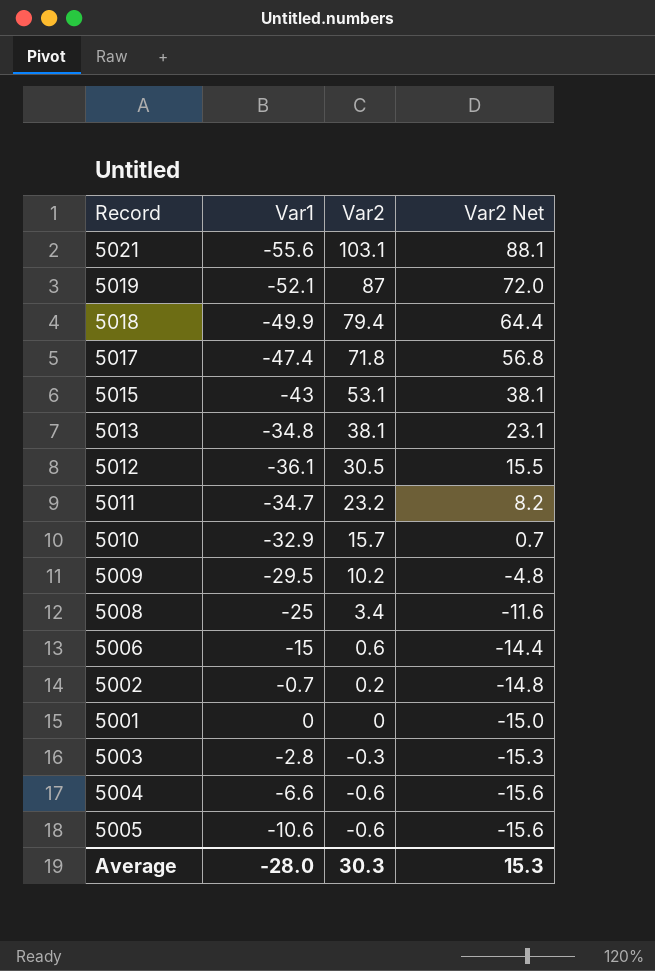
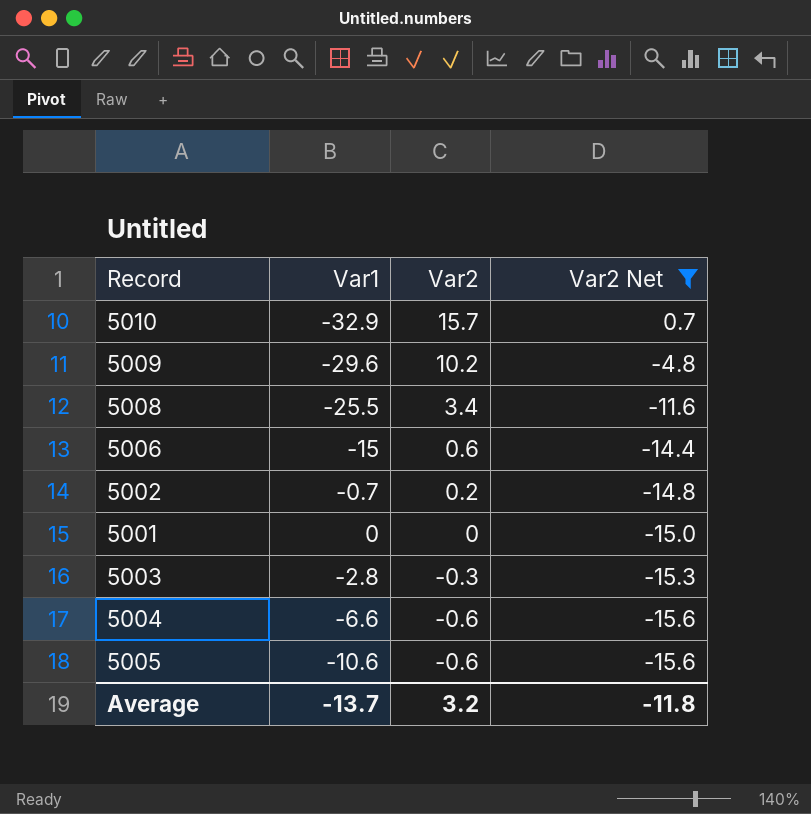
filter: none -> Var2 Net <= 0.7
5009 | Var1: -29.5 -> -29.6
5008 | Var1: -25 -> -25.5
Average | Var1: -28.0 -> -13.7
Average | Var2: 30.3 -> 3.2
Average | Var2 Net: 15.3 -> -11.8

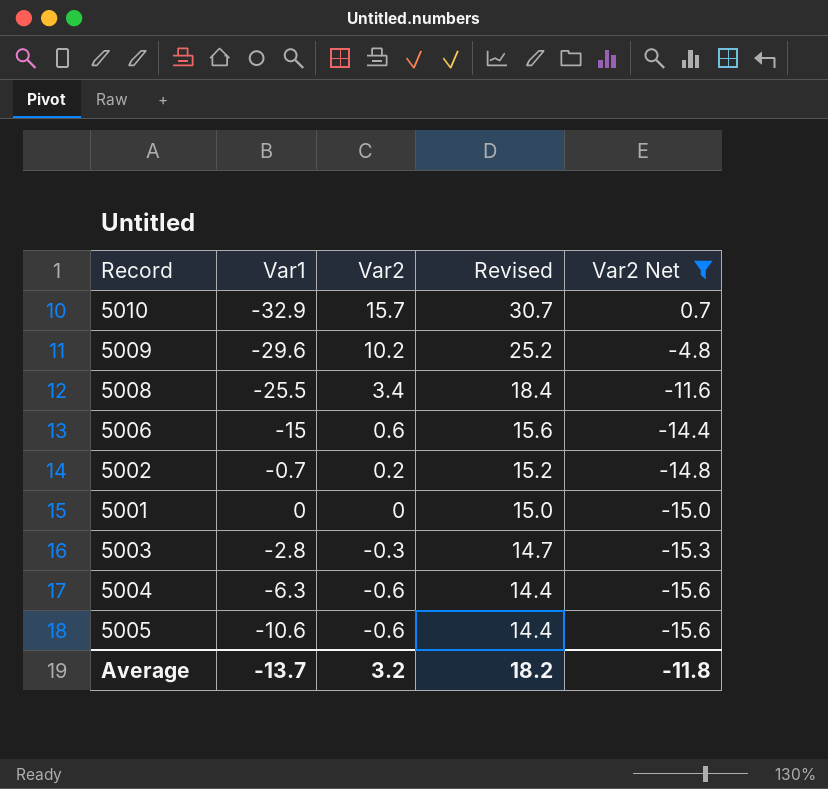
column Revised | formula: none -> [Var2] + 15
5004 | Var1: -6.6 -> -6.3

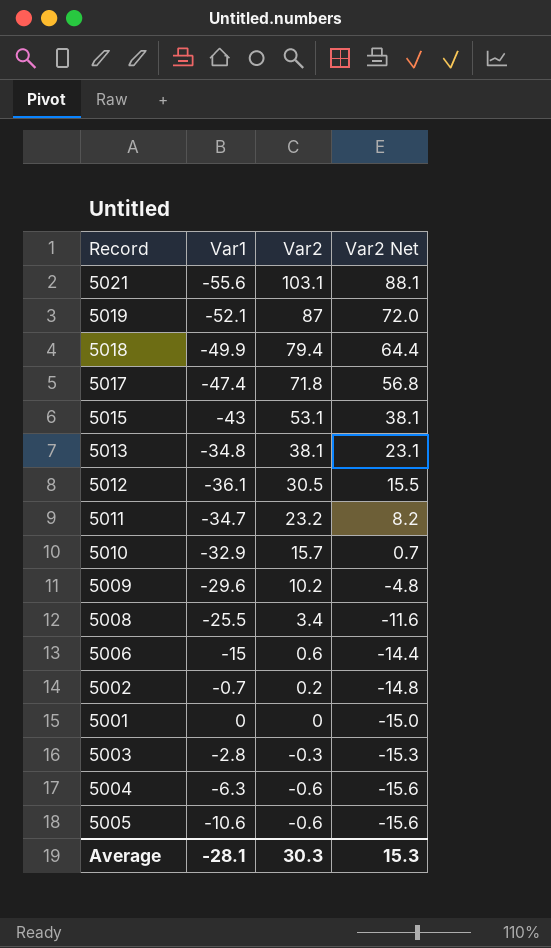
filter: Var2 Net <= 0.7 -> none
column Revised | formula: [Var2] + 15 -> none
Average | Var1: -13.7 -> -28.1
Average | Var2: 3.2 -> 30.3
Average | Var2 Net: -11.8 -> 15.3

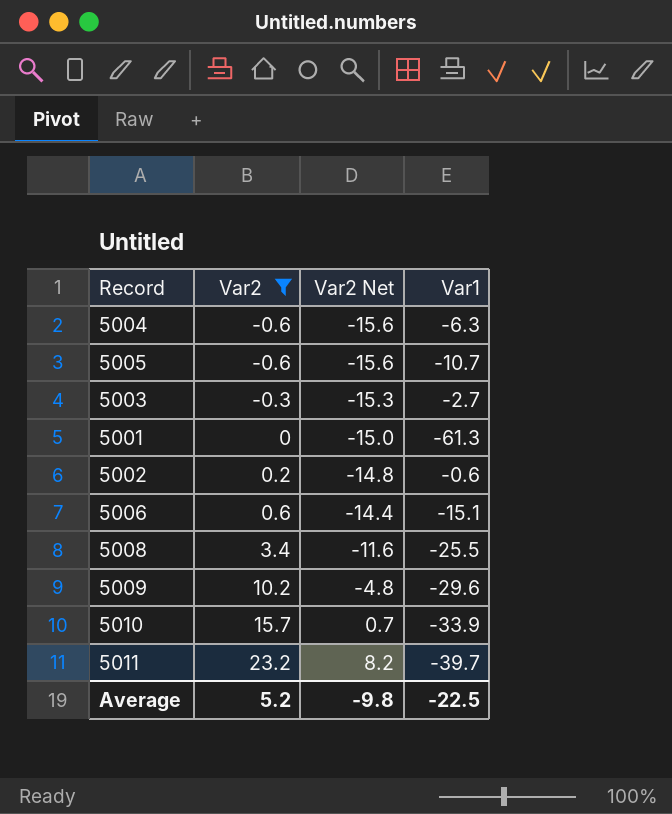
filter: none -> Var2 <= 23.2
row order: Var2 descending -> Var2 ascending
column Var1 | position: 2 -> 4
5005 | Var1: -10.6 -> -10.7
5003 | Var1: -2.8 -> -2.7
5001 | Var1: 0 -> -61.3
5002 | Var1: -0.7 -> -0.6
5006 | Var1: -15 -> -15.1
5010 | Var1: -32.9 -> -33.9
5011 | Var1: -34.7 -> -39.7
Average | Var2: 30.3 -> 5.2
Average | Var2 Net: 15.3 -> -9.8
Average | Var1: -28.1 -> -22.5

